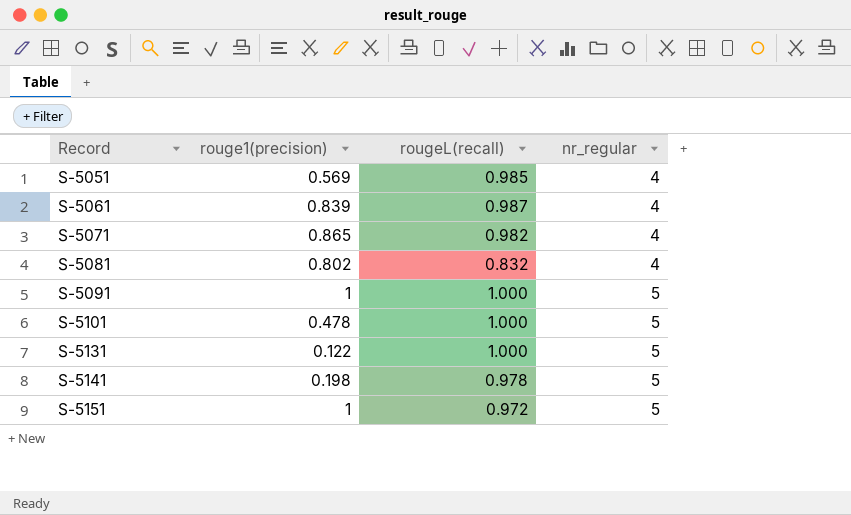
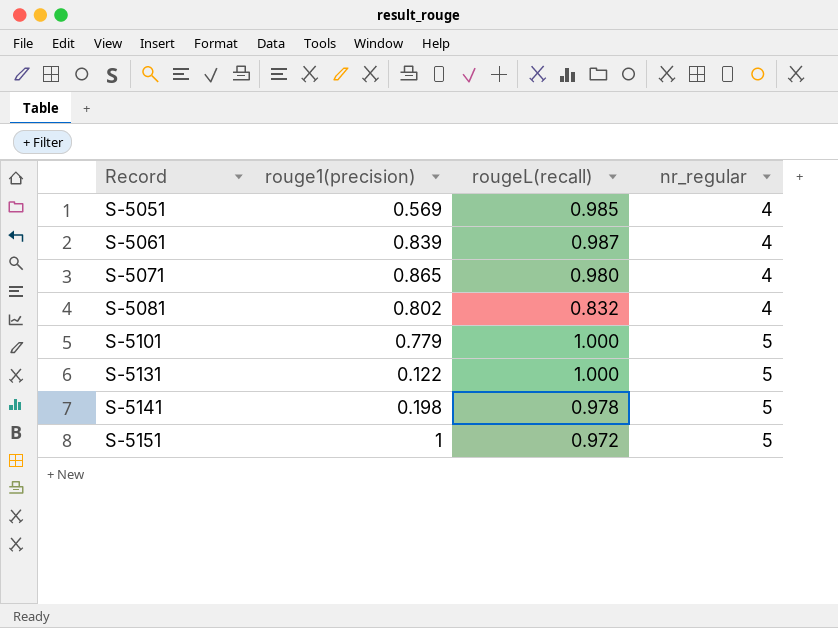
row S-5091: 1 | 1.000 | 5 -> none
S-5071 | rougeL(recall): 0.982 -> 0.980
S-5101 | rouge1(precision): 0.478 -> 0.779

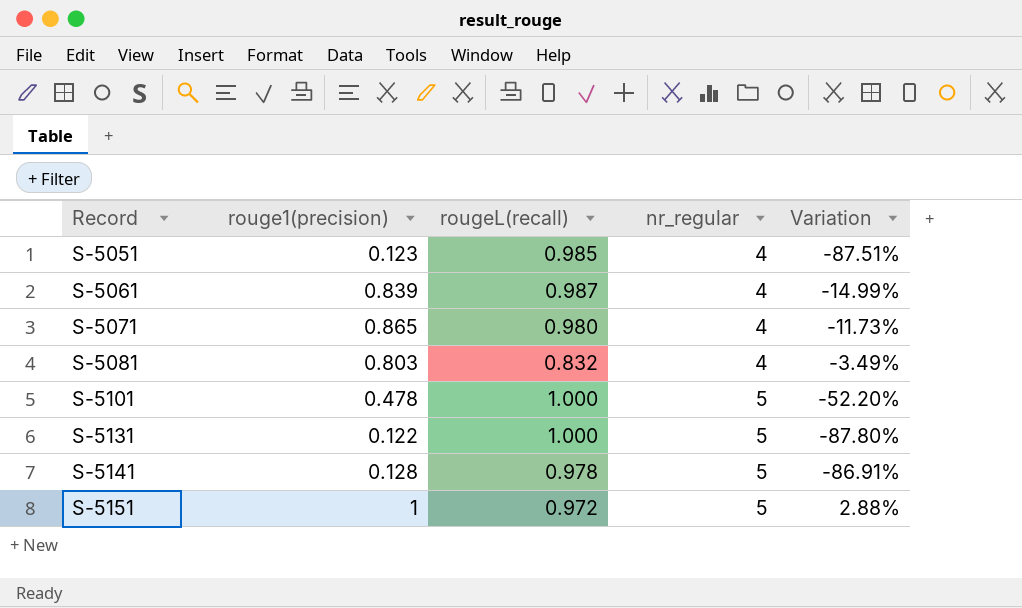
column Variation | formula: none -> ([rouge1(precision)] - [rougeL(recall)]) / [rougeL(recall)]
S-5051 | rouge1(precision): 0.569 -> 0.123
S-5081 | rouge1(precision): 0.802 -> 0.803
S-5101 | rouge1(precision): 0.779 -> 0.478
S-5141 | rouge1(precision): 0.198 -> 0.128

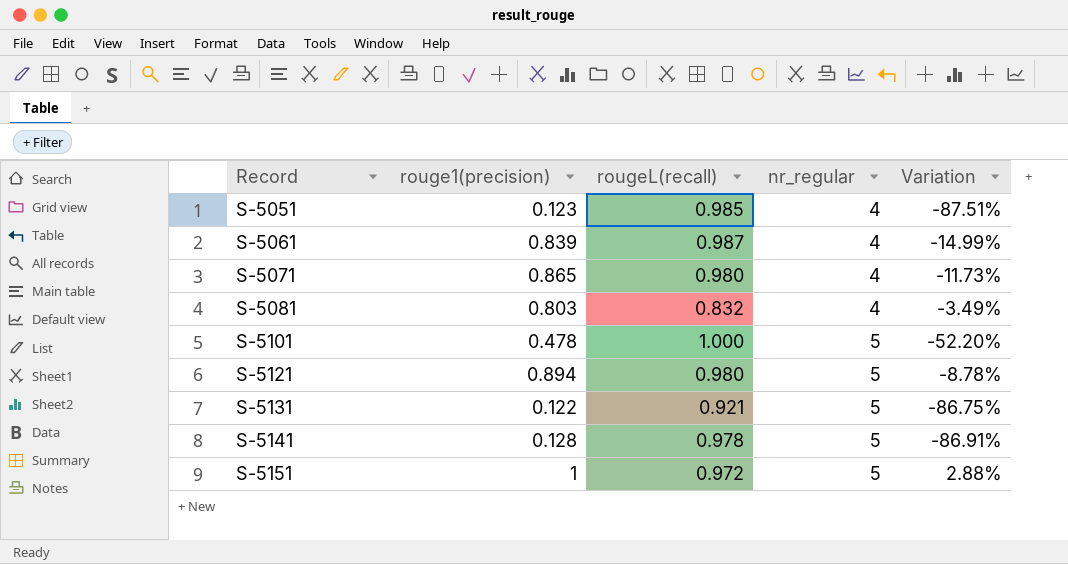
row S-5121: none -> 0.894 | 0.980 | 5 | -8.78%
S-5131 | rougeL(recall): 1.000 -> 0.921
S-5131 | Variation: -87.80% -> -86.75%

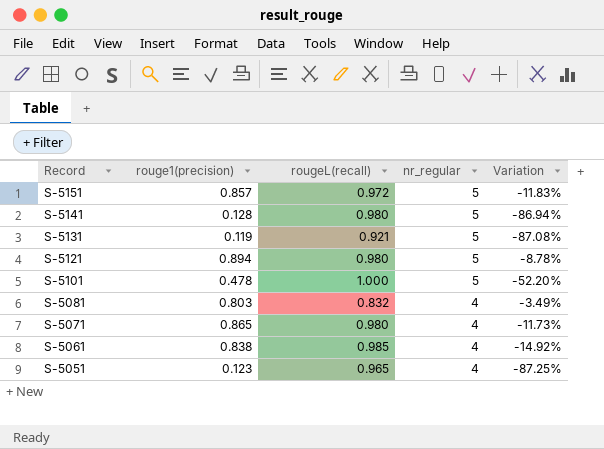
row order: Record ascending -> Record descending
S-5151 | rouge1(precision): 1 -> 0.857
S-5151 | Variation: 2.88% -> -11.83%
S-5141 | rougeL(recall): 0.978 -> 0.980
S-5141 | Variation: -86.91% -> -86.94%
S-5131 | rouge1(precision): 0.122 -> 0.119
S-5131 | Variation: -86.75% -> -87.08%
S-5061 | rouge1(precision): 0.839 -> 0.838
S-5061 | rougeL(recall): 0.987 -> 0.985
S-5061 | Variation: -14.99% -> -14.92%
S-5051 | rougeL(recall): 0.985 -> 0.965
S-5051 | Variation: -87.51% -> -87.25%

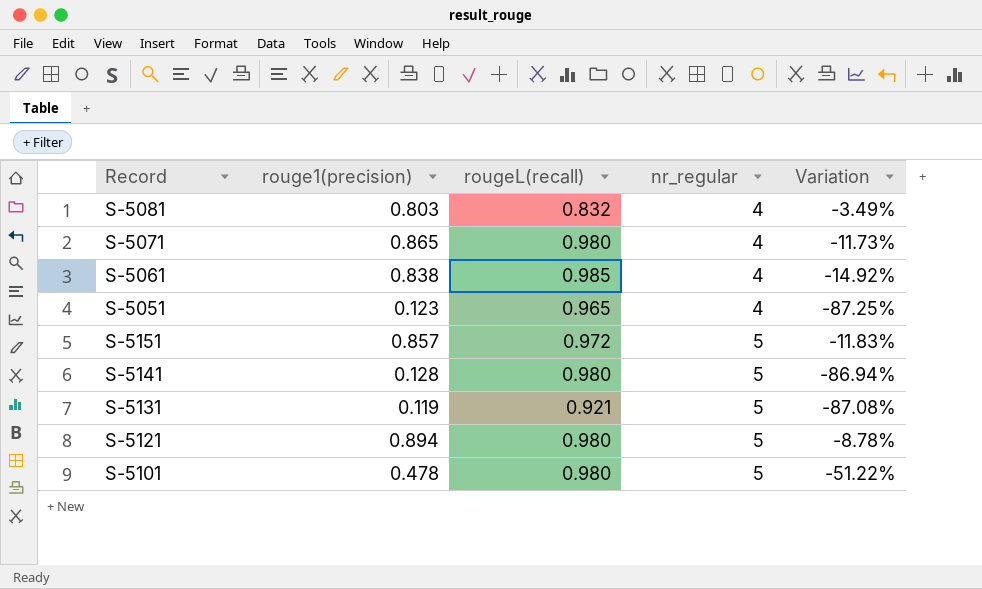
row order: Record descending -> nr_regular ascending
S-5101 | rougeL(recall): 1.000 -> 0.980
S-5101 | Variation: -52.20% -> -51.22%

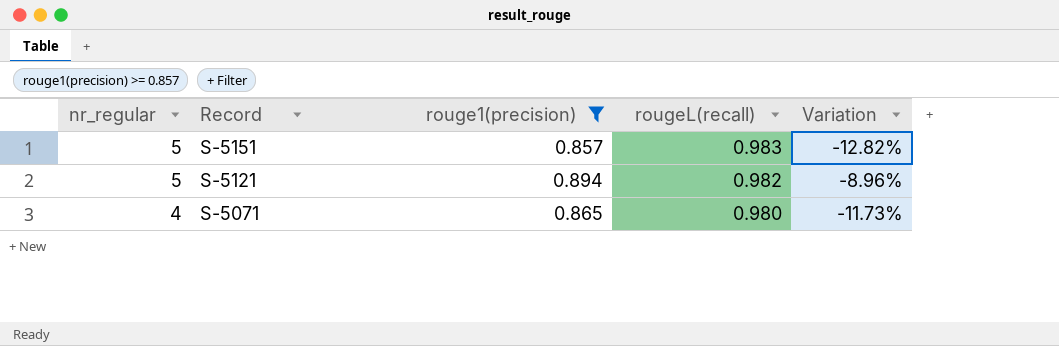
filter: none -> rouge1(precision) >= 0.857
row order: nr_regular ascending -> nr_regular descending
column nr_regular | position: 4 -> 1
S-5151 | rougeL(recall): 0.972 -> 0.983
S-5151 | Variation: -11.83% -> -12.82%
S-5121 | rougeL(recall): 0.980 -> 0.982
S-5121 | Variation: -8.78% -> -8.96%

